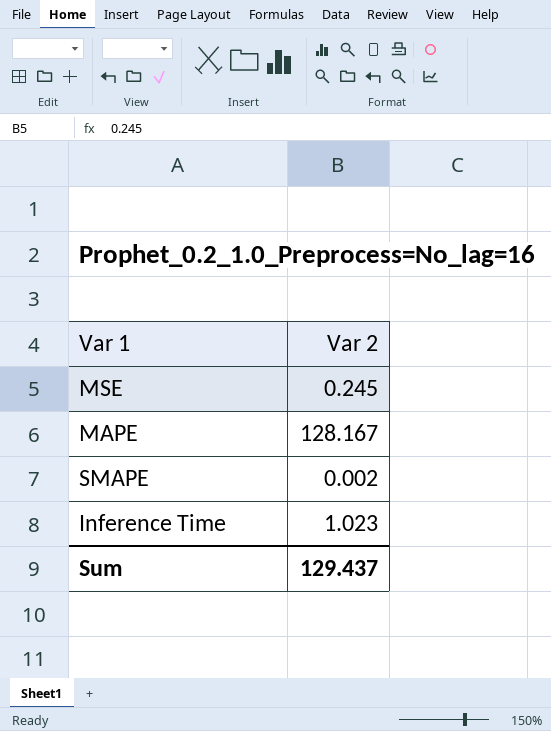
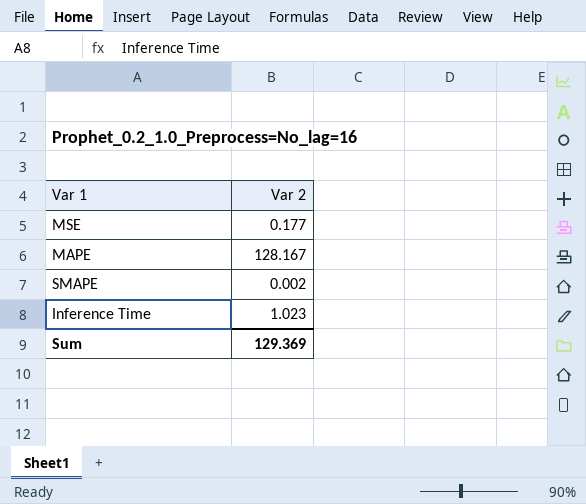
MSE | Var 2: 0.245 -> 0.177
Sum | Var 2: 129.437 -> 129.369

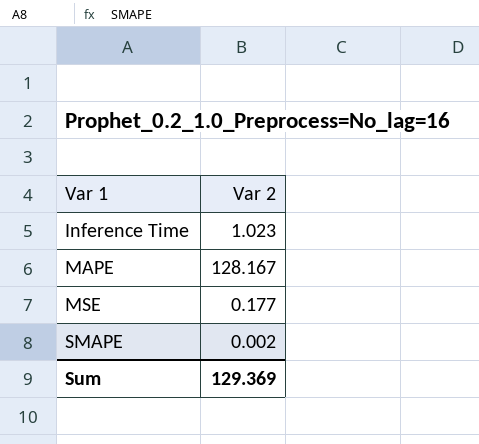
row order: none -> Var 1 ascending

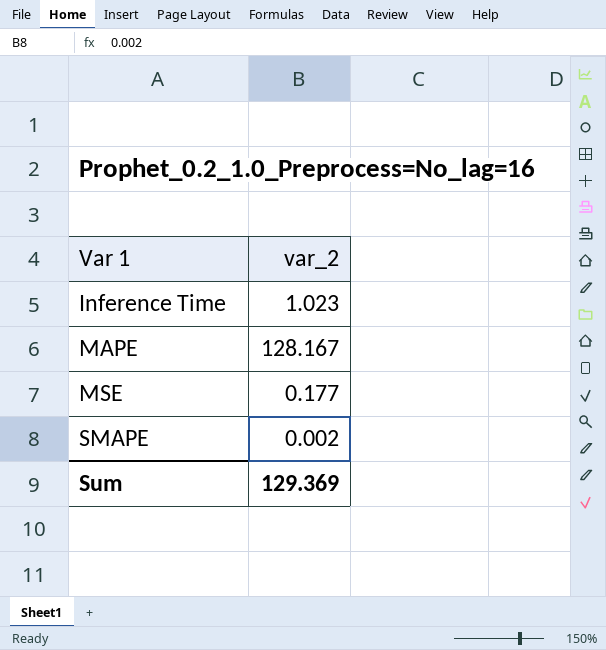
column name: Var 2 -> var_2

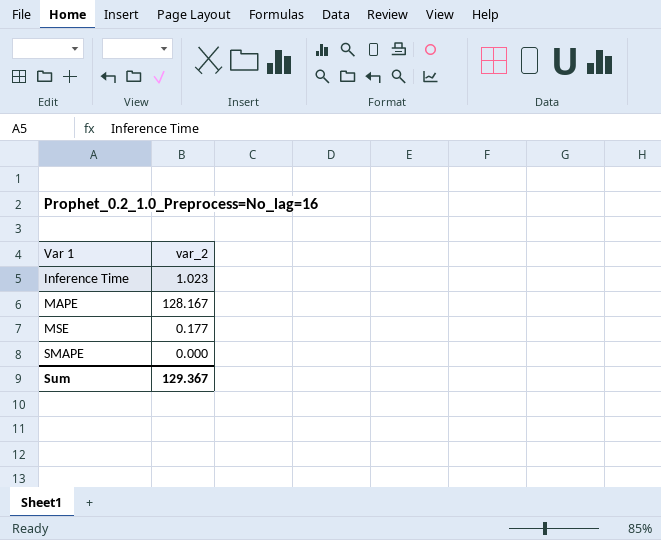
SMAPE | var_2: 0.002 -> 0.000
Sum | var_2: 129.369 -> 129.367

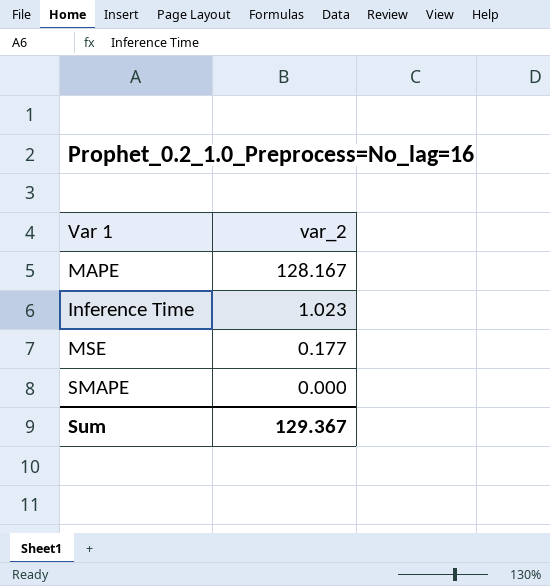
row order: Var 1 ascending -> var_2 descending

